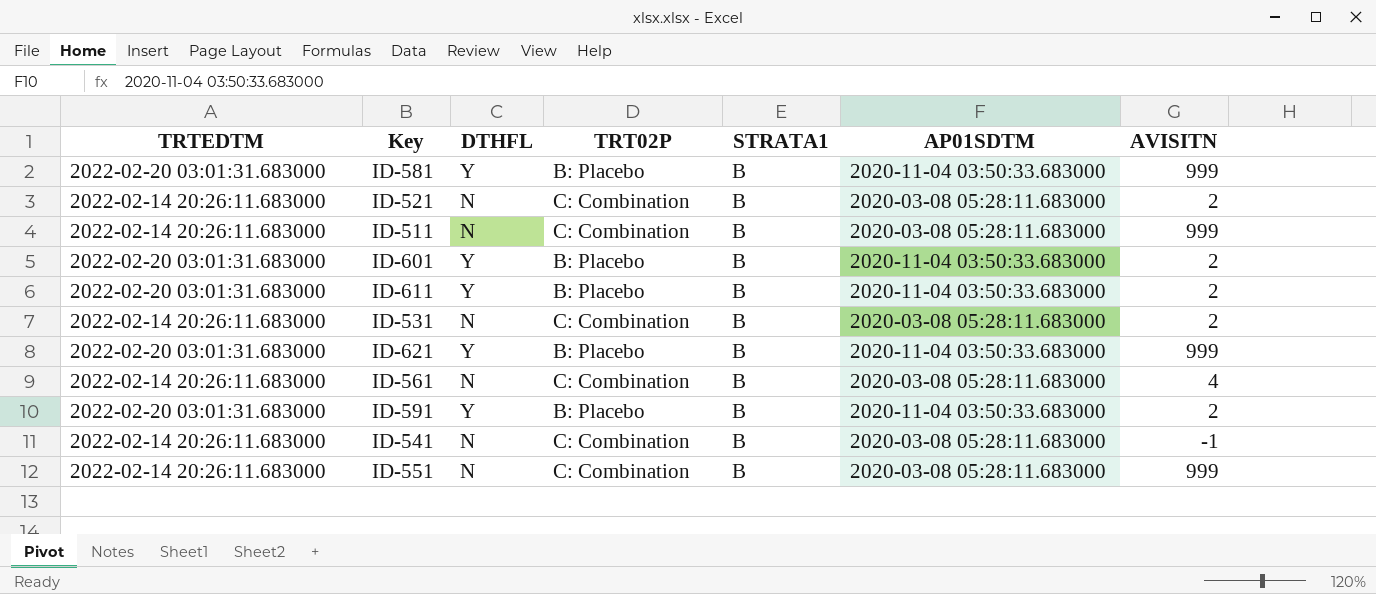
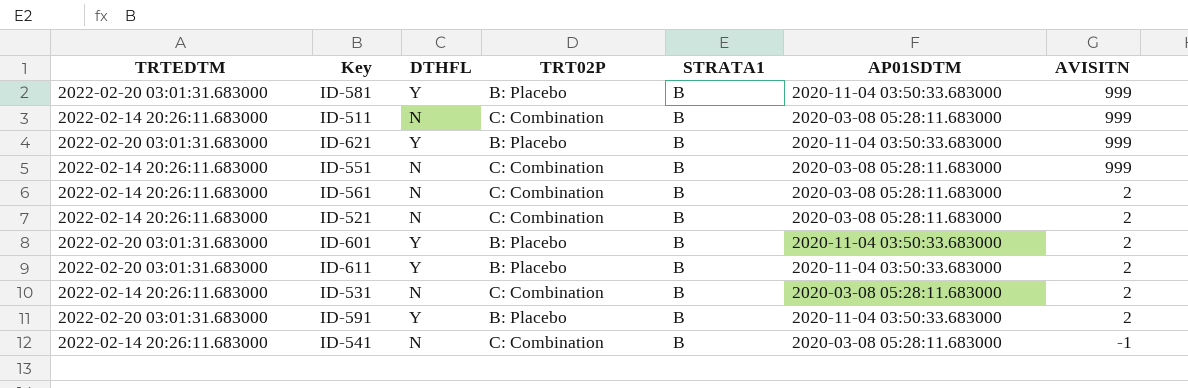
row order: none -> AVISITN descending
ID-561 | AVISITN: 4 -> 2

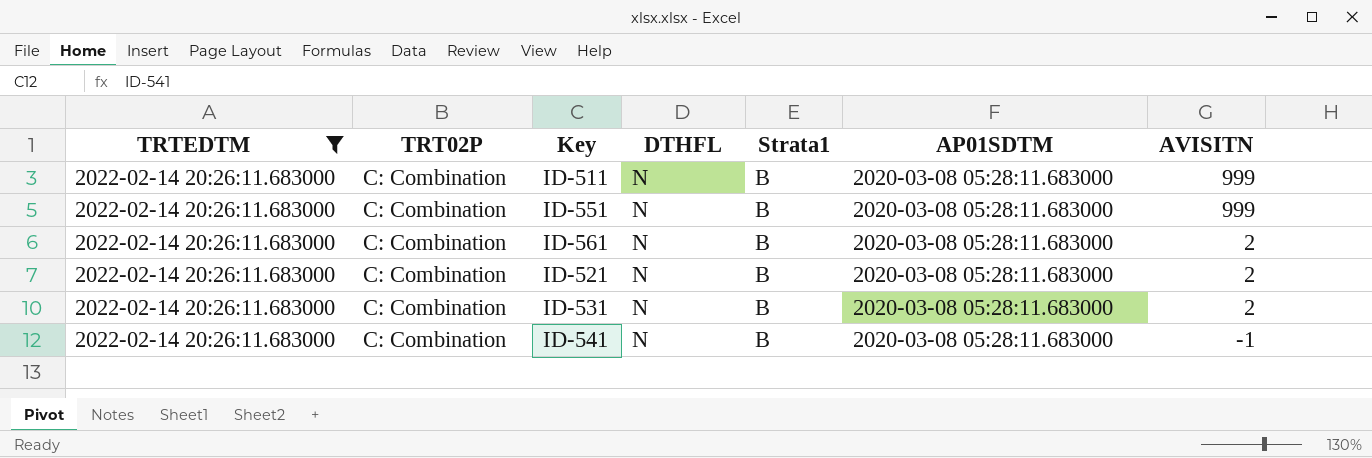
filter: none -> TRTEDTM = 2022-02-14 20:26:11.683000
column TRT02P | position: 4 -> 2
column name: STRATA1 -> Strata1

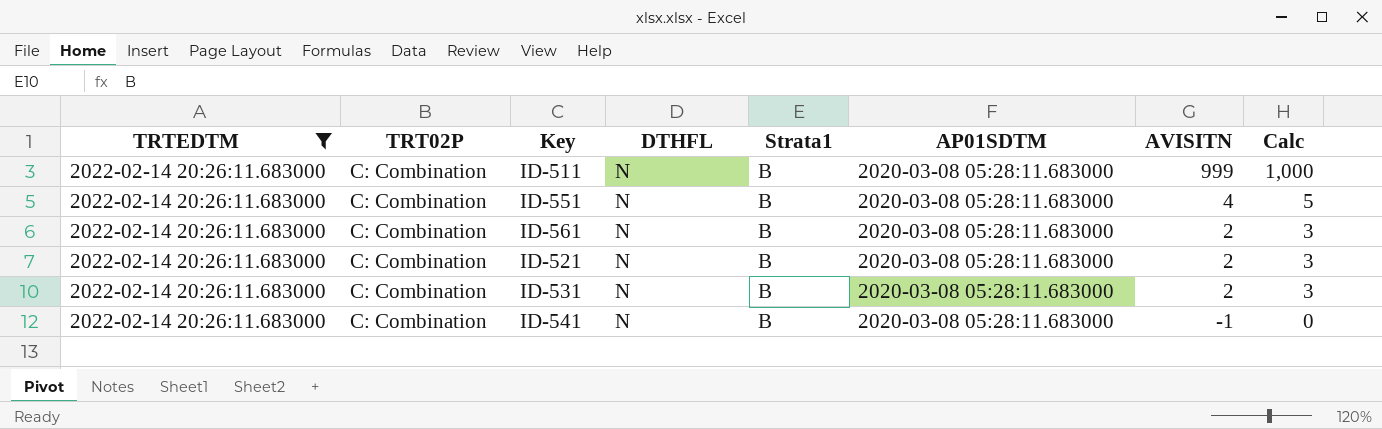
column Calc | formula: none -> [AVISITN] + 1
ID-551 | AVISITN: 999 -> 4

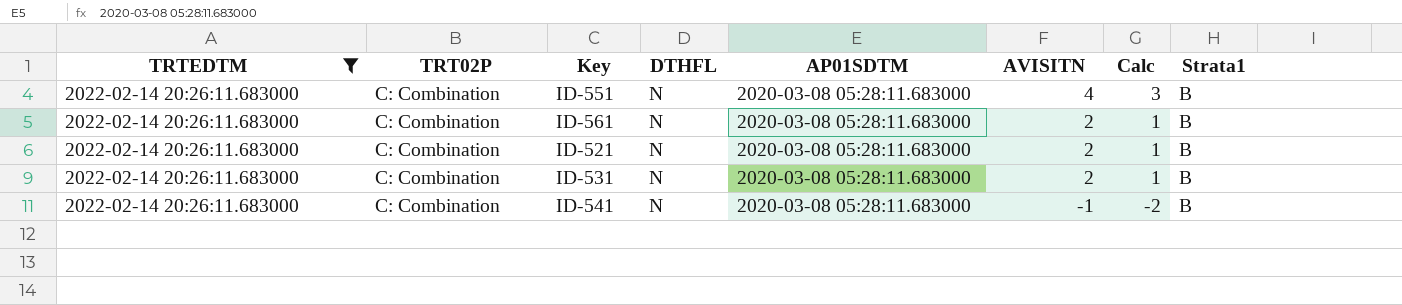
column Calc | formula: [AVISITN] + 1 -> [AVISITN] - 1
column Strata1 | position: 5 -> 8
row ID-511: 2022-02-14 20:26:11.683000 | C: Combination | N | B | 2020-03-08 05:28:11.683000 | 999 | 1,000 -> none

